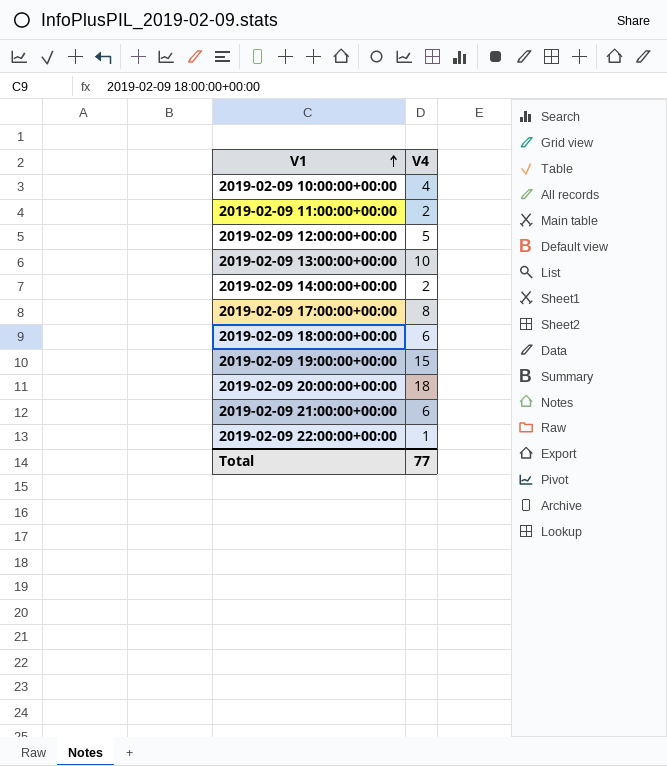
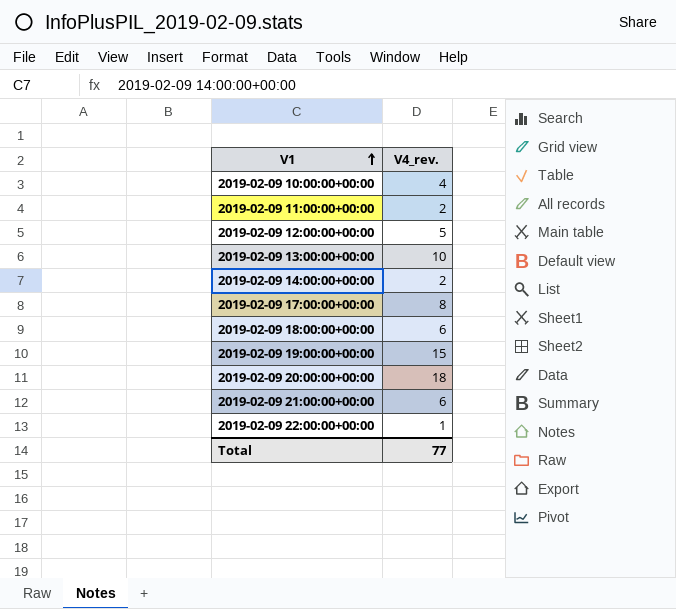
column name: V4 -> V4_rev.

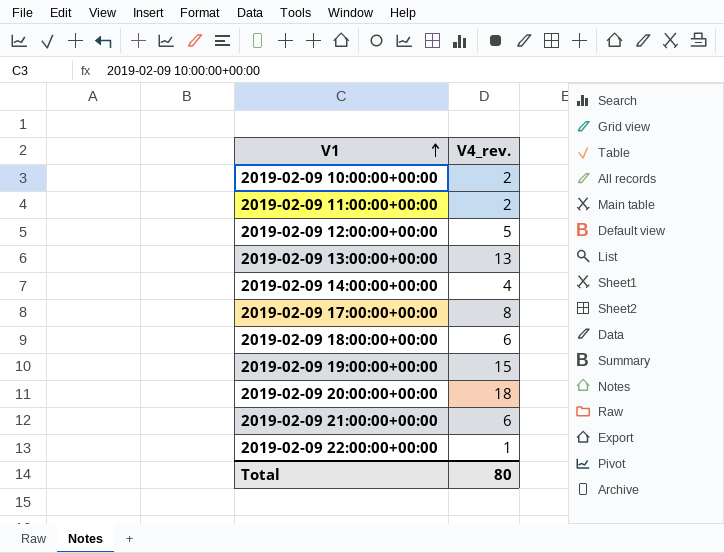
2019-02-09 10:00:00+00:00 | V4_rev.: 4 -> 2
2019-02-09 13:00:00+00:00 | V4_rev.: 10 -> 13
2019-02-09 14:00:00+00:00 | V4_rev.: 2 -> 4
Total | V4_rev.: 77 -> 80

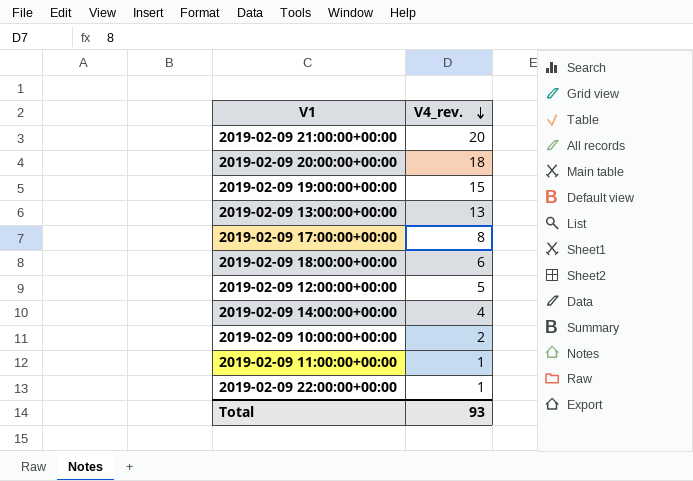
row order: V1 ascending -> V4_rev. descending
2019-02-09 21:00:00+00:00 | V4_rev.: 6 -> 20
2019-02-09 11:00:00+00:00 | V4_rev.: 2 -> 1
Total | V4_rev.: 80 -> 93

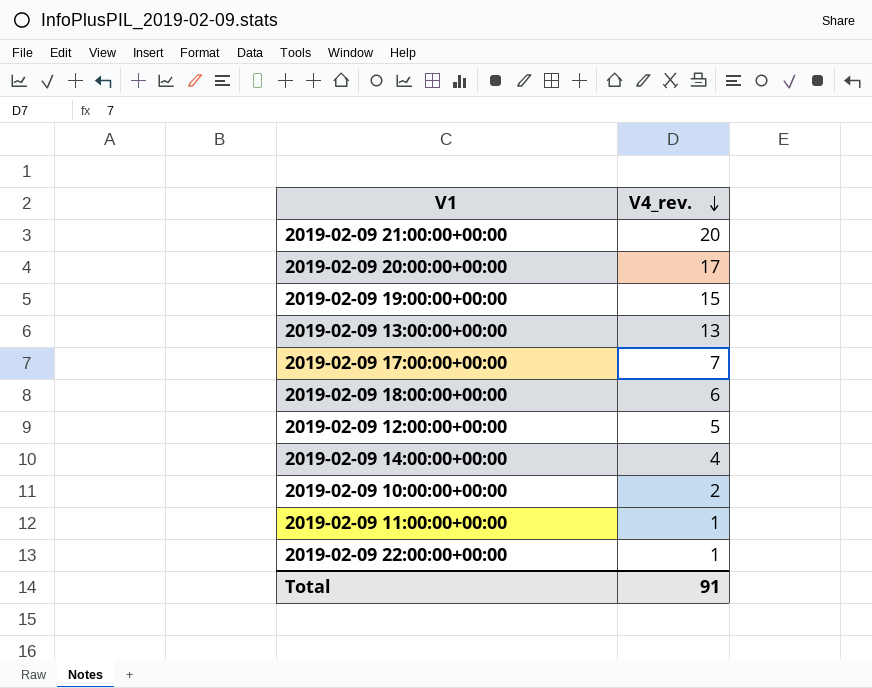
2019-02-09 20:00:00+00:00 | V4_rev.: 18 -> 17
2019-02-09 17:00:00+00:00 | V4_rev.: 8 -> 7
Total | V4_rev.: 93 -> 91

